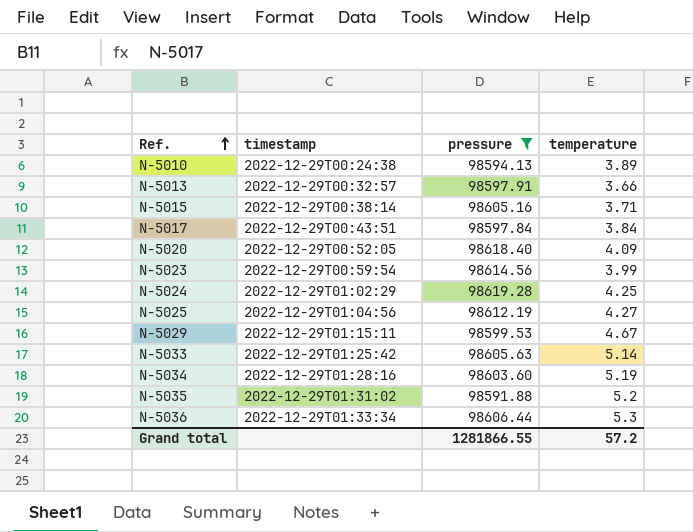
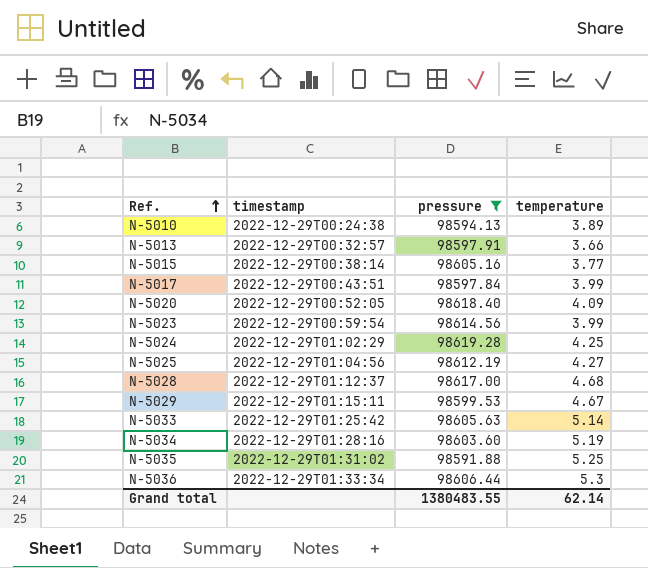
N-5015 | temperature: 3.71 -> 3.77
N-5017 | temperature: 3.84 -> 3.99
row N-5028: none -> 2022-12-29T01:12:37 | 98617.00 | 4.68
N-5035 | temperature: 5.2 -> 5.25
Grand total | pressure: 1281866.55 -> 1380483.55
Grand total | temperature: 57.2 -> 62.14

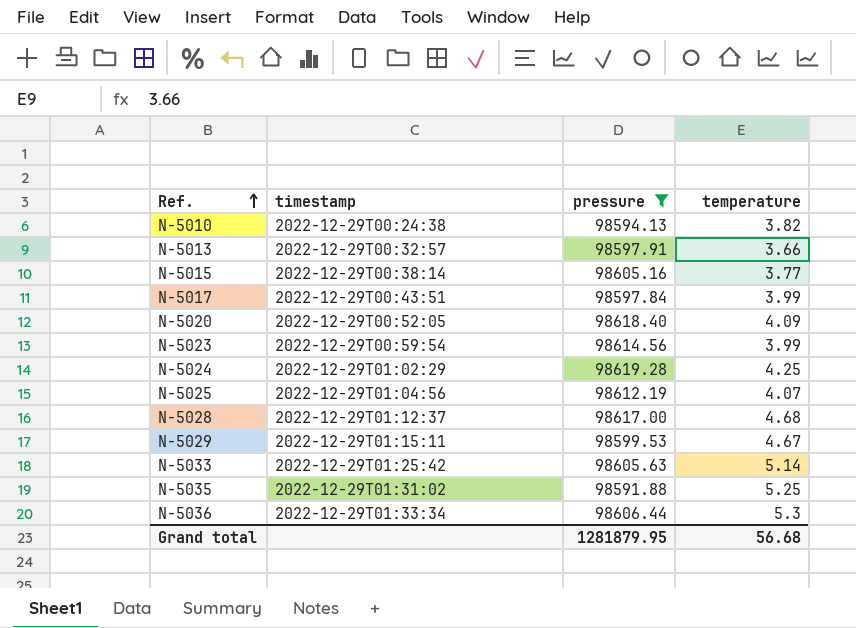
row N-5034: 2022-12-29T01:28:16 | 98603.60 | 5.19 -> none
N-5010 | temperature: 3.89 -> 3.82
N-5025 | temperature: 4.27 -> 4.07
Grand total | pressure: 1380483.55 -> 1281879.95
Grand total | temperature: 62.14 -> 56.68

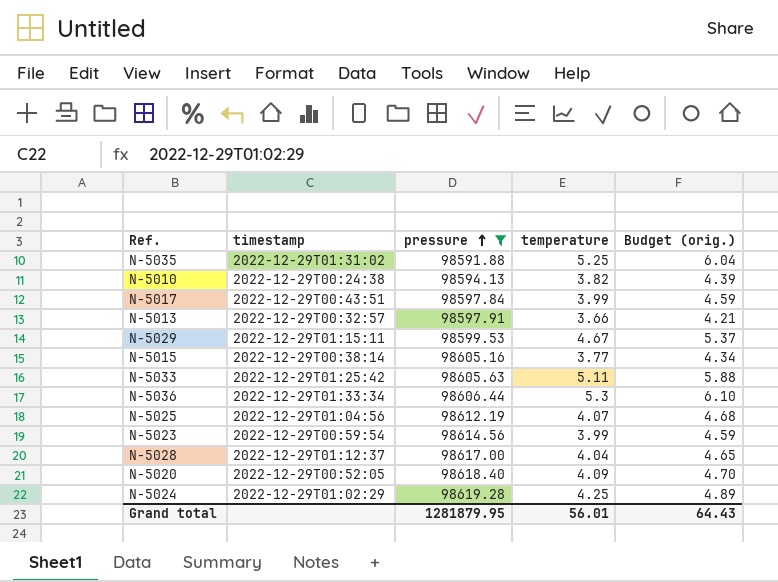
row order: Ref. ascending -> pressure ascending
column Budget (orig.) | formula: none -> [temperature] * 1.15
N-5033 | temperature: 5.14 -> 5.11
N-5028 | temperature: 4.68 -> 4.04
Grand total | temperature: 56.68 -> 56.01

